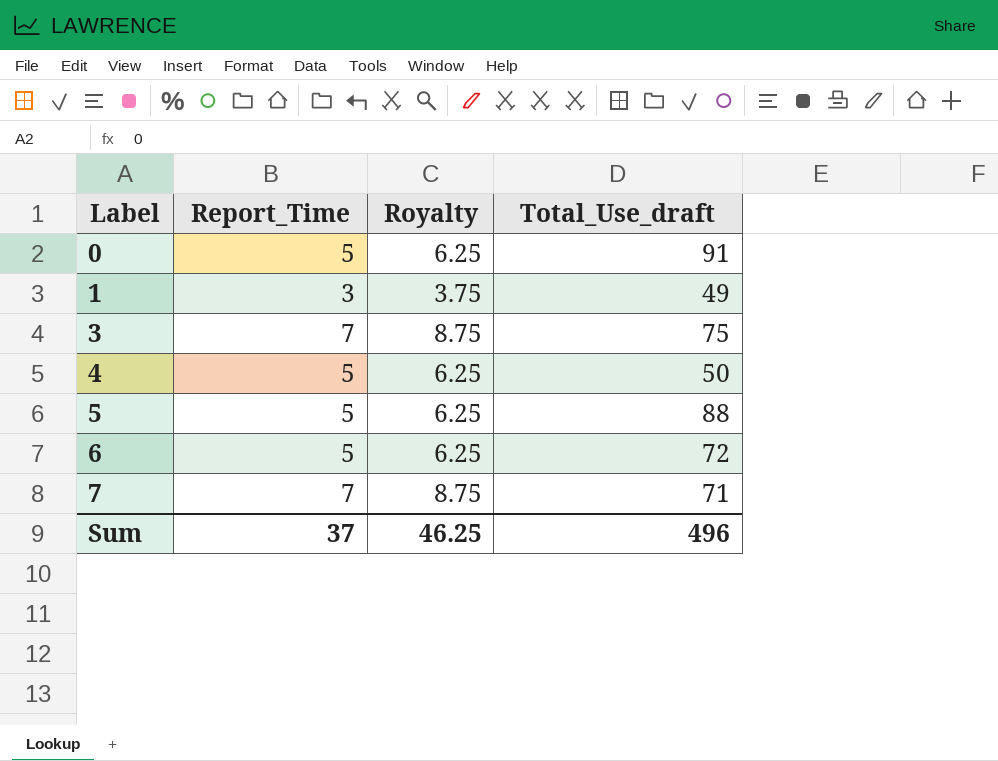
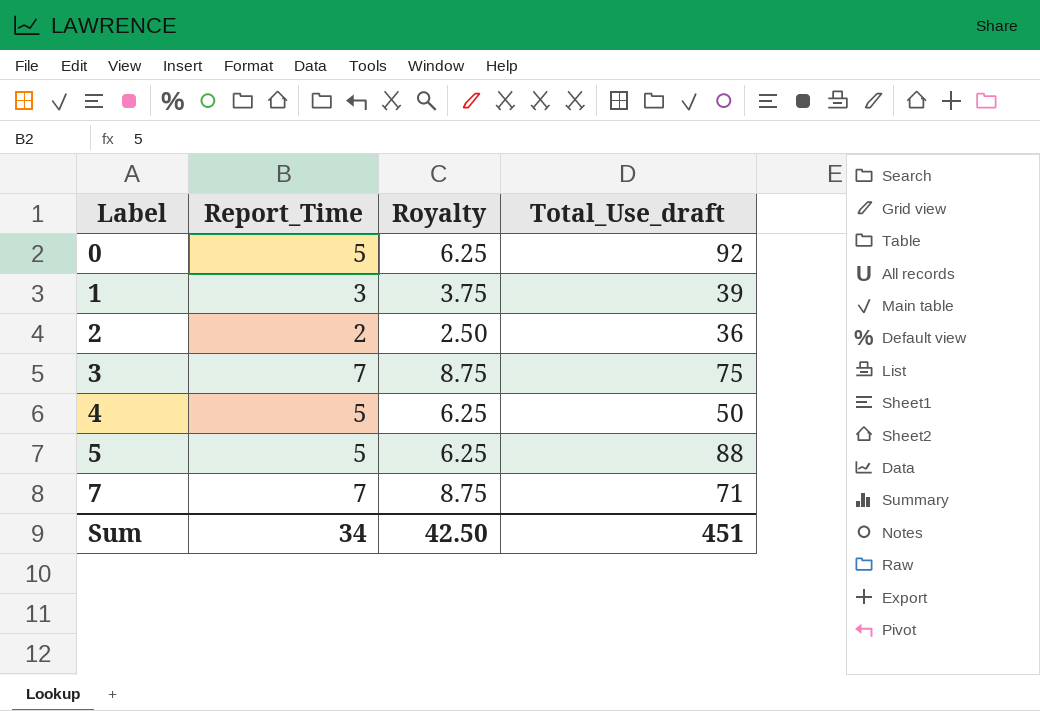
row 6: 5 | 6.25 | 72 -> none
0 | Total_Use_draft: 91 -> 92
1 | Total_Use_draft: 49 -> 39
row 2: none -> 2 | 2.50 | 36
Sum | Report_Time: 37 -> 34
Sum | Royalty: 46.25 -> 42.50
Sum | Total_Use_draft: 496 -> 451

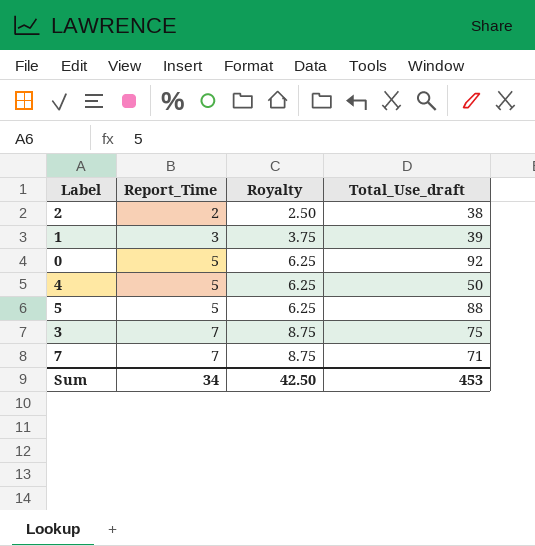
row order: Label ascending -> Report_Time ascending
2 | Total_Use_draft: 36 -> 38
Sum | Total_Use_draft: 451 -> 453

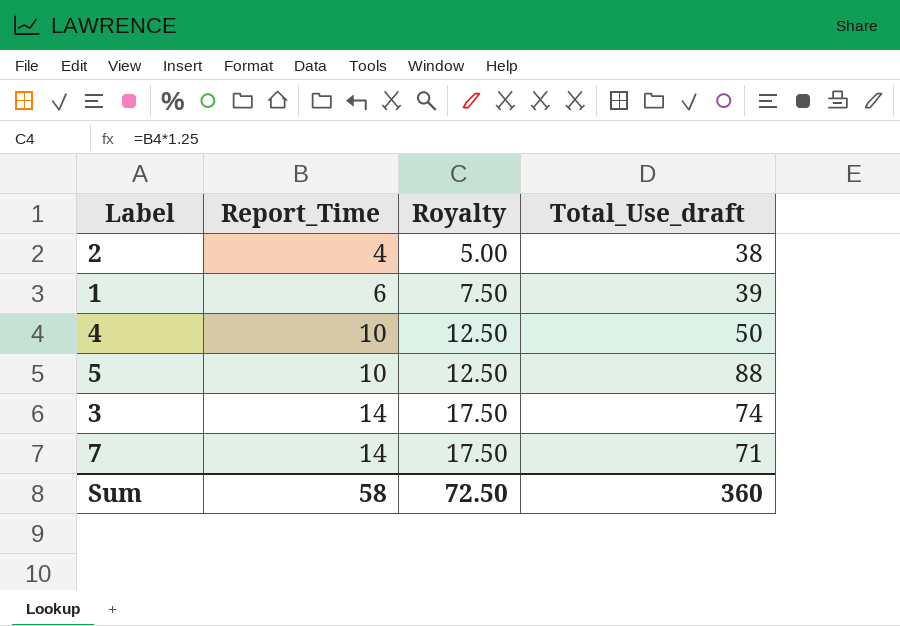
row 0: 5 | 6.25 | 92 -> none
2 | Report_Time: 2 -> 4
2 | Royalty: 2.50 -> 5.00
1 | Report_Time: 3 -> 6
1 | Royalty: 3.75 -> 7.50
4 | Report_Time: 5 -> 10
4 | Royalty: 6.25 -> 12.50
5 | Report_Time: 5 -> 10
5 | Royalty: 6.25 -> 12.50
3 | Report_Time: 7 -> 14
3 | Royalty: 8.75 -> 17.50
3 | Total_Use_draft: 75 -> 74
7 | Report_Time: 7 -> 14
7 | Royalty: 8.75 -> 17.50
Sum | Report_Time: 34 -> 58
Sum | Royalty: 42.50 -> 72.50
Sum | Total_Use_draft: 453 -> 360

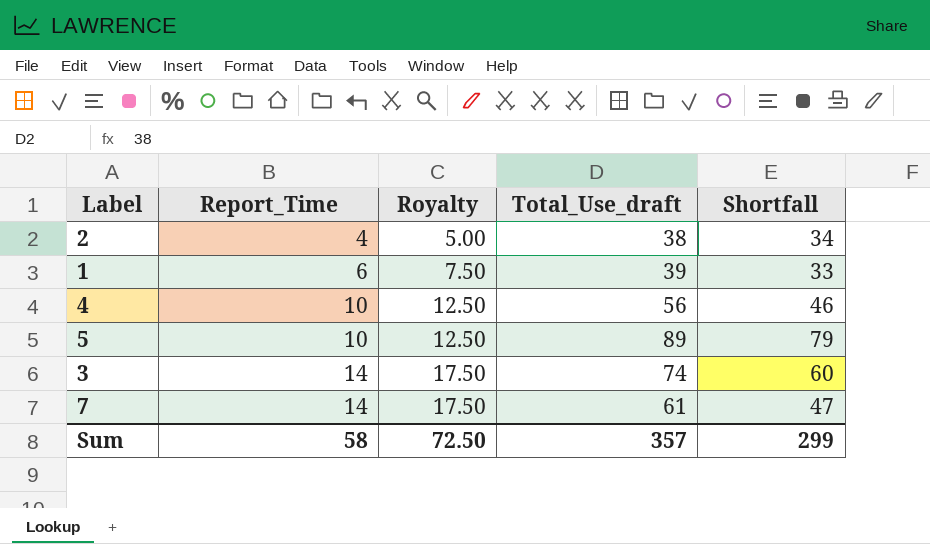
column Shortfall | formula: none -> [Total_Use_draft] - [Report_Time]
4 | Total_Use_draft: 50 -> 56
5 | Total_Use_draft: 88 -> 89
7 | Total_Use_draft: 71 -> 61
Sum | Total_Use_draft: 360 -> 357

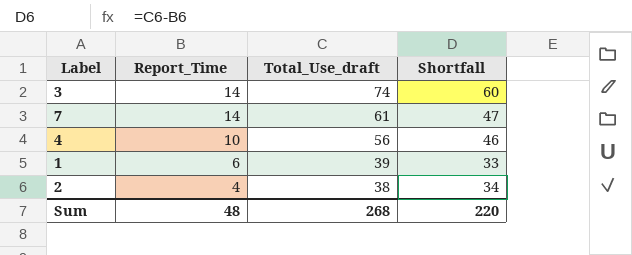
row order: Report_Time ascending -> Report_Time descending
column Royalty | formula: [Report_Time] * 1.25 -> none
row 5: 10 | 12.50 | 89 | 79 -> none
Sum | Report_Time: 58 -> 48
Sum | Total_Use_draft: 357 -> 268
Sum | Shortfall: 299 -> 220

